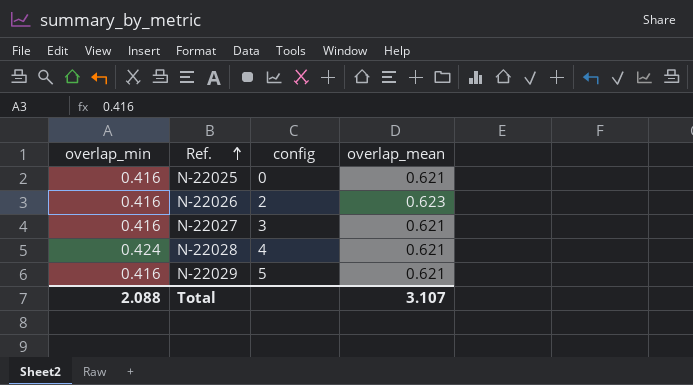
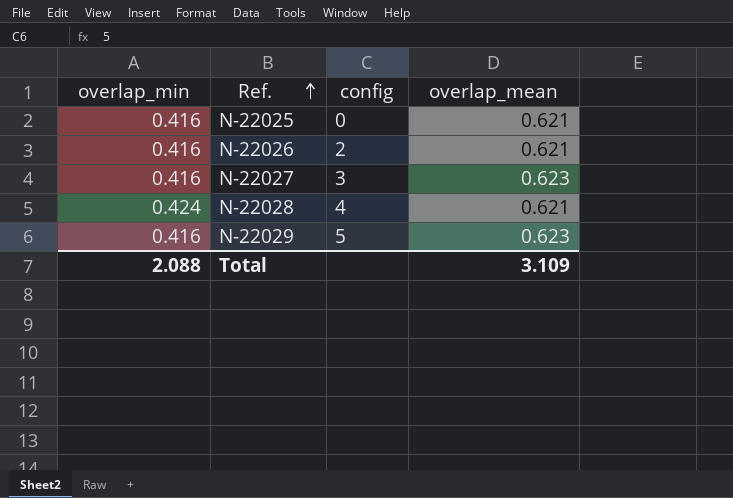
N-22026 | overlap_mean: 0.623 -> 0.621
N-22027 | overlap_mean: 0.621 -> 0.623
N-22029 | overlap_mean: 0.621 -> 0.623
Total | overlap_mean: 3.107 -> 3.109

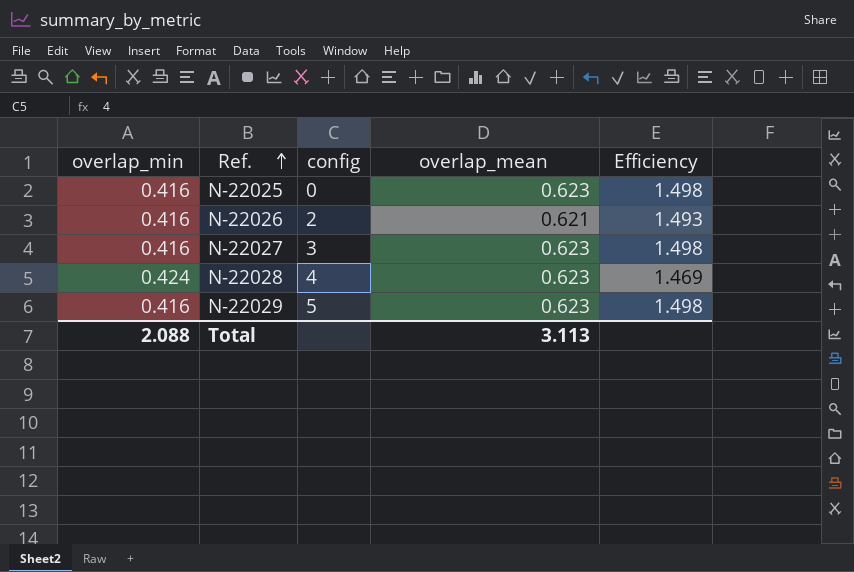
column Efficiency | formula: none -> [overlap_mean] / [overlap_min]
N-22025 | overlap_mean: 0.621 -> 0.623
N-22028 | overlap_mean: 0.621 -> 0.623
Total | overlap_mean: 3.109 -> 3.113

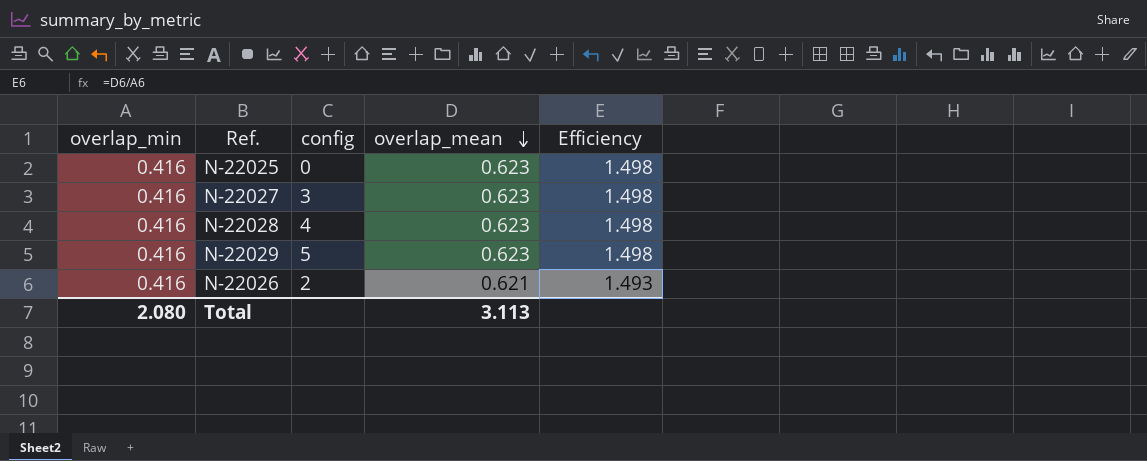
row order: Ref. ascending -> overlap_mean descending
N-22028 | overlap_min: 0.424 -> 0.416
N-22028 | Efficiency: 1.469 -> 1.498
Total | overlap_min: 2.088 -> 2.080

